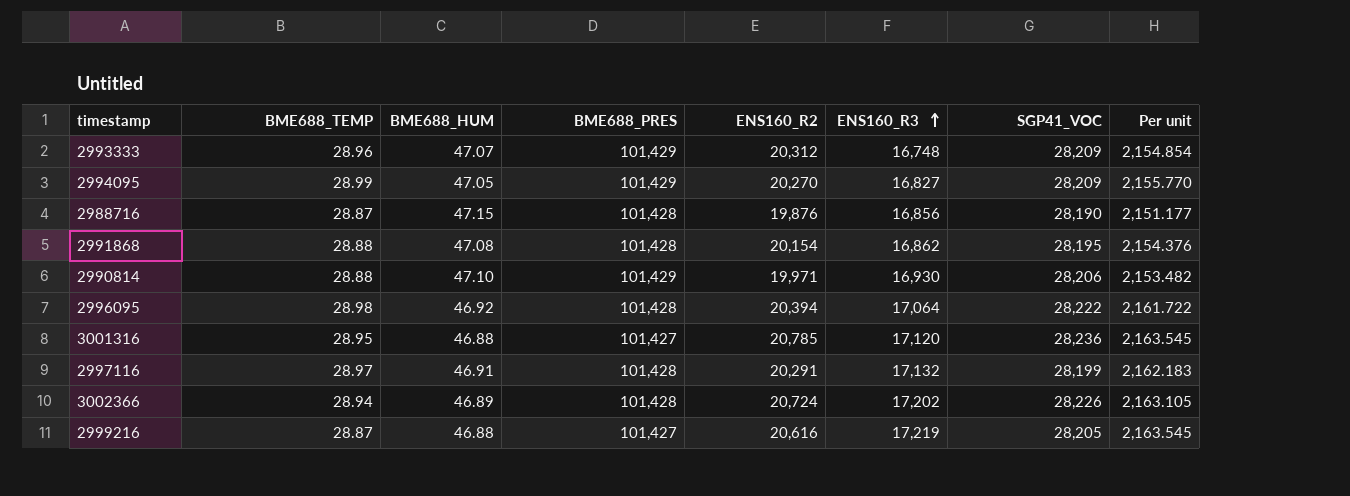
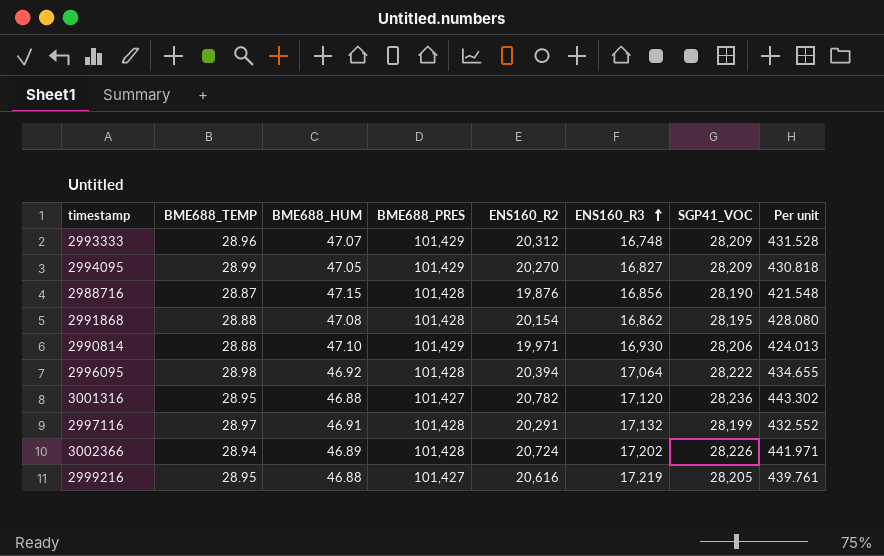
column Per unit | formula: [BME688_PRES] / [BME688_HUM] -> [ENS160_R2] / [BME688_HUM]
3001316 | ENS160_R2: 20,785 -> 20,782
2999216 | BME688_TEMP: 28.87 -> 28.95

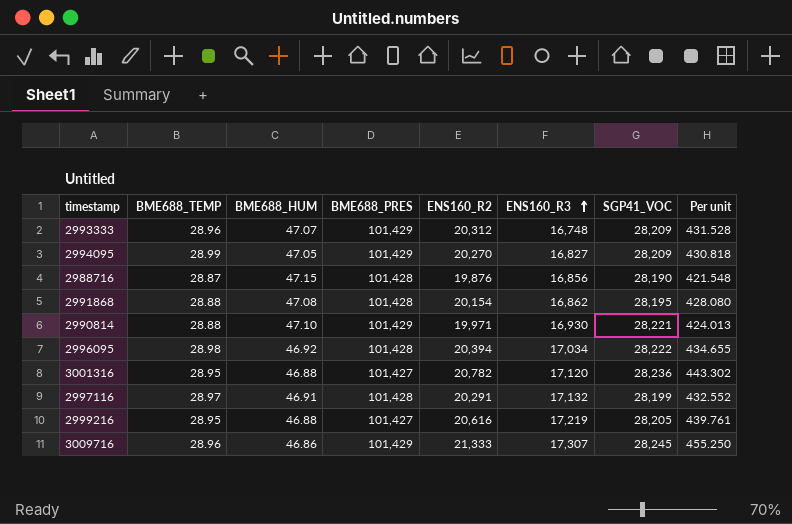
row 3002366: 28.94 | 46.89 | 101,428 | 20,724 | 17,202 | 28,226 | 441.971 -> none
2990814 | SGP41_VOC: 28,206 -> 28,221
2996095 | ENS160_R3: 17,064 -> 17,034
row 3009716: none -> 28.96 | 46.86 | 101,429 | 21,333 | 17,307 | 28,245 | 455.250

